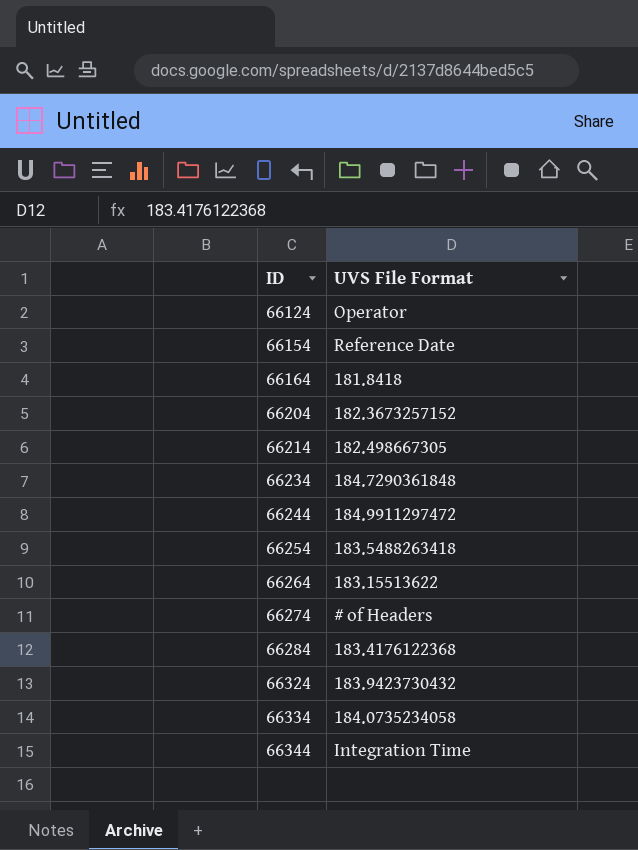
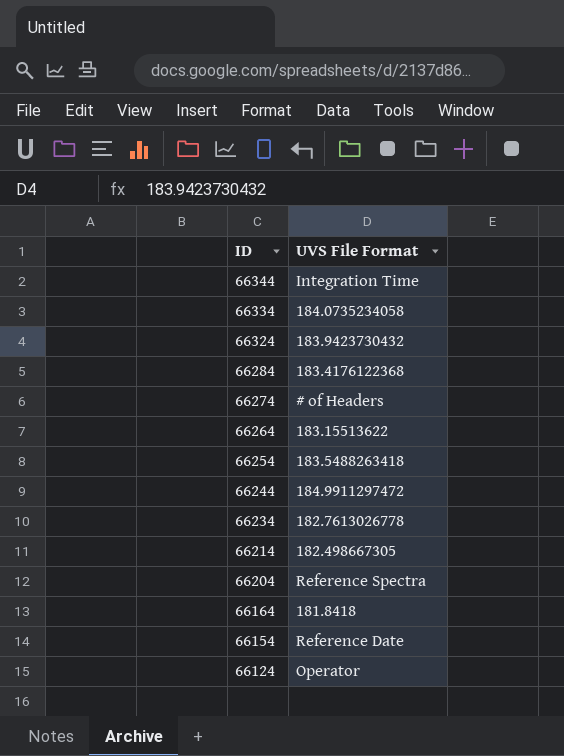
row order: ID ascending -> ID descending
66234 | UVS File Format: 184.7290361848 -> 182.7613026778
66204 | UVS File Format: 182.3673257152 -> Reference Spectra

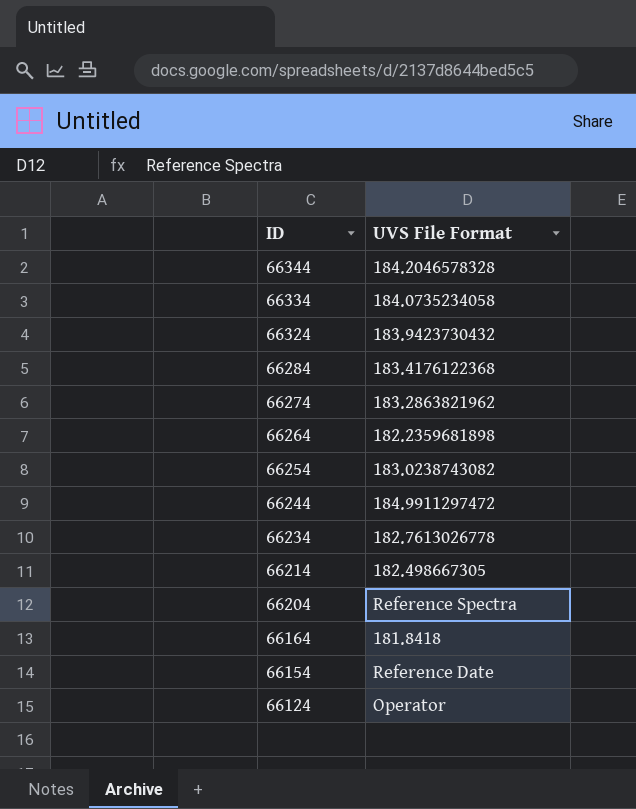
66344 | UVS File Format: Integration Time -> 184.2046578328
66274 | UVS File Format: # of Headers -> 183.2863821962
66264 | UVS File Format: 183.15513622 -> 182.2359681898
66254 | UVS File Format: 183.5488263418 -> 183.0238743082

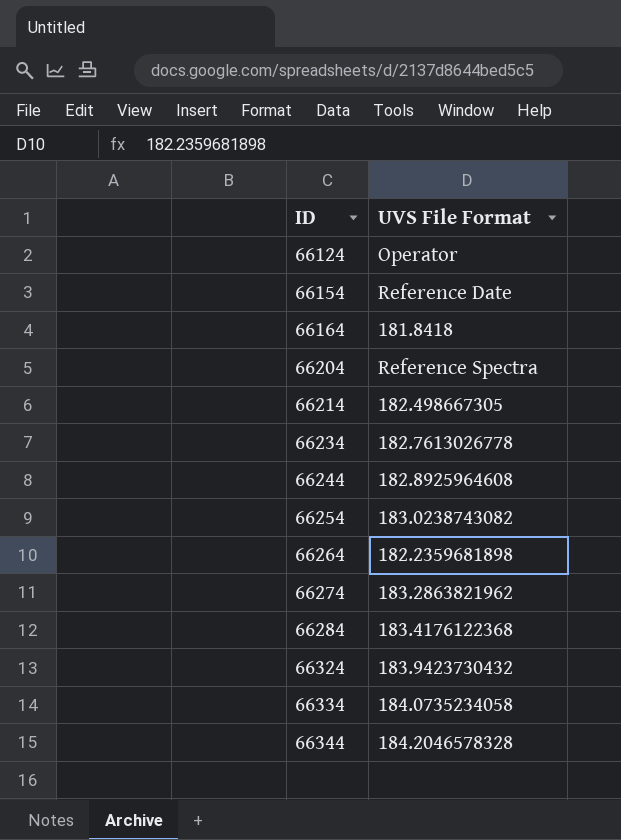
row order: ID descending -> ID ascending
66244 | UVS File Format: 184.9911297472 -> 182.8925964608

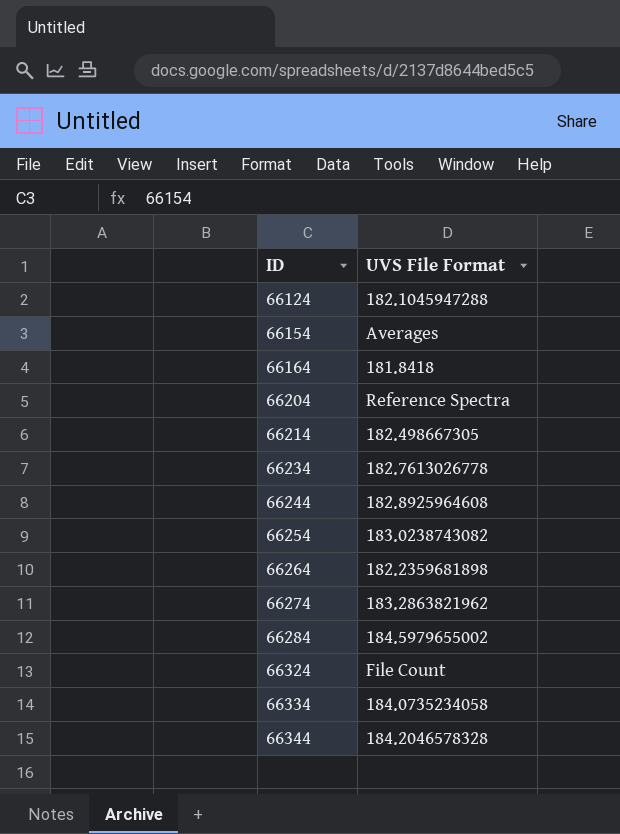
66124 | UVS File Format: Operator -> 182.1045947288
66154 | UVS File Format: Reference Date -> Averages
66284 | UVS File Format: 183.4176122368 -> 184.5979655002
66324 | UVS File Format: 183.9423730432 -> File Count

